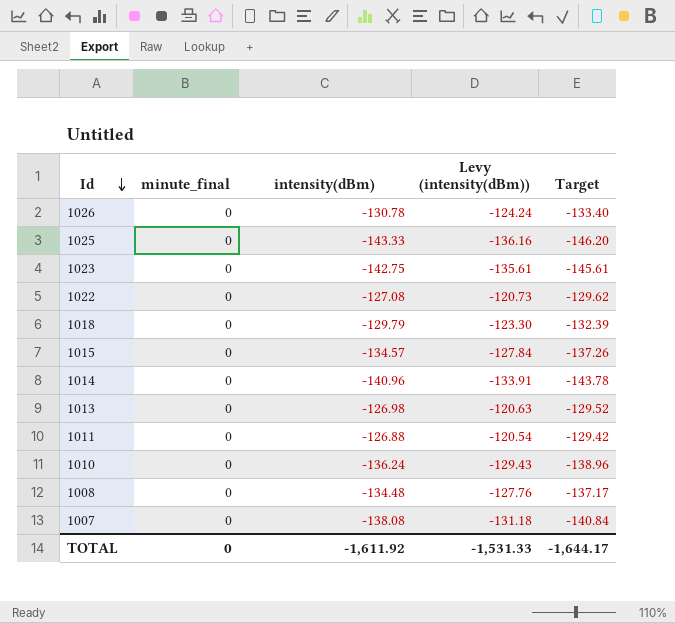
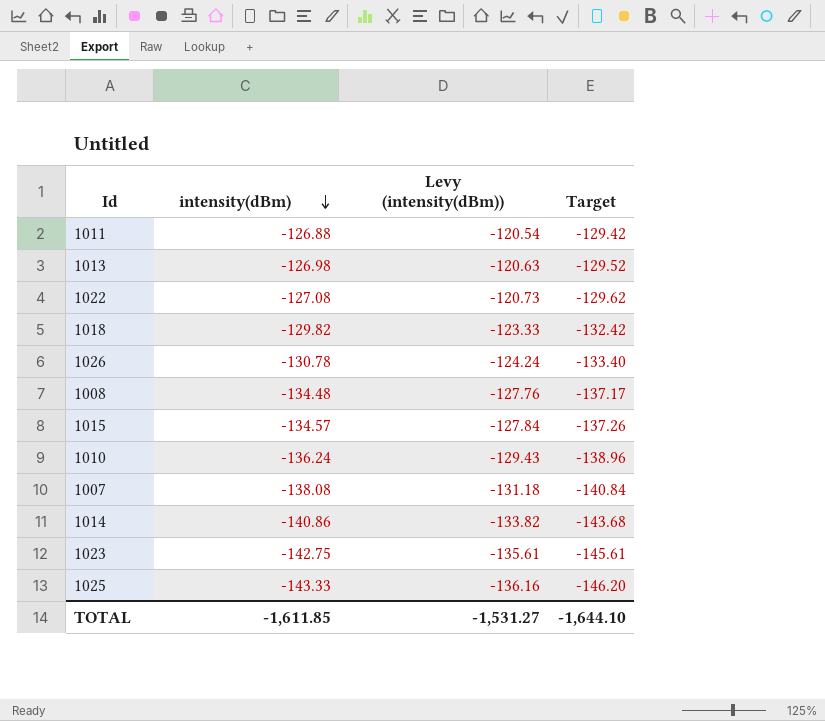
row order: Id descending -> intensity(dBm) descending
column minute_final | position: 2 -> none
1018 | intensity(dBm): -129.79 -> -129.82
1018 | Levy (intensity(dBm)): -123.30 -> -123.33
1018 | Target: -132.39 -> -132.42
1014 | intensity(dBm): -140.96 -> -140.86
1014 | Levy (intensity(dBm)): -133.91 -> -133.82
1014 | Target: -143.78 -> -143.68
TOTAL | intensity(dBm): -1,611.92 -> -1,611.85
TOTAL | Levy (intensity(dBm)): -1,531.33 -> -1,531.27
TOTAL | Target: -1,644.17 -> -1,644.10

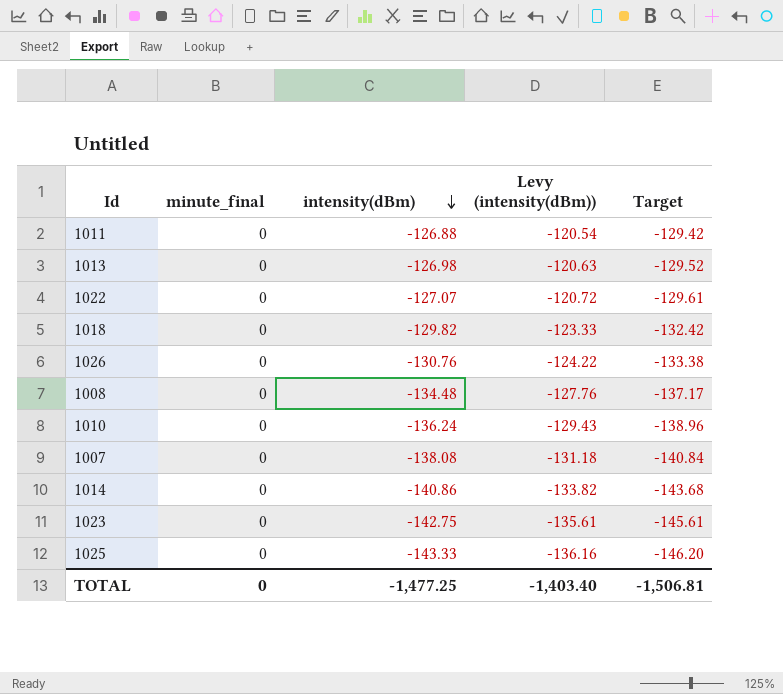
column minute_final | position: none -> 2
row 1015: -134.57 | -127.84 | -137.26 -> none
1022 | intensity(dBm): -127.08 -> -127.07
1022 | Levy (intensity(dBm)): -120.73 -> -120.72
1022 | Target: -129.62 -> -129.61
1026 | intensity(dBm): -130.78 -> -130.76
1026 | Levy (intensity(dBm)): -124.24 -> -124.22
1026 | Target: -133.40 -> -133.38
TOTAL | intensity(dBm): -1,611.85 -> -1,477.25
TOTAL | Levy (intensity(dBm)): -1,531.27 -> -1,403.40
TOTAL | Target: -1,644.10 -> -1,506.81

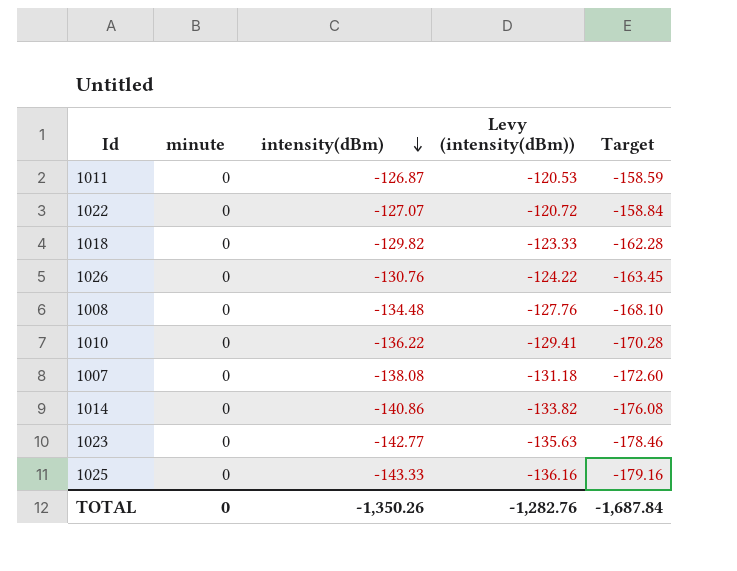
column name: minute_final -> minute
column Target | formula: [intensity(dBm)] * 1.02 -> [intensity(dBm)] * 1.25
row 1013: 0 | -126.98 | -120.63 | -129.52 -> none
1011 | intensity(dBm): -126.88 -> -126.87
1011 | Levy (intensity(dBm)): -120.54 -> -120.53
1010 | intensity(dBm): -136.24 -> -136.22
1010 | Levy (intensity(dBm)): -129.43 -> -129.41
1023 | intensity(dBm): -142.75 -> -142.77
1023 | Levy (intensity(dBm)): -135.61 -> -135.63
TOTAL | intensity(dBm): -1,477.25 -> -1,350.26
TOTAL | Levy (intensity(dBm)): -1,403.40 -> -1,282.76
TOTAL | Target: -1,506.81 -> -1,687.84

